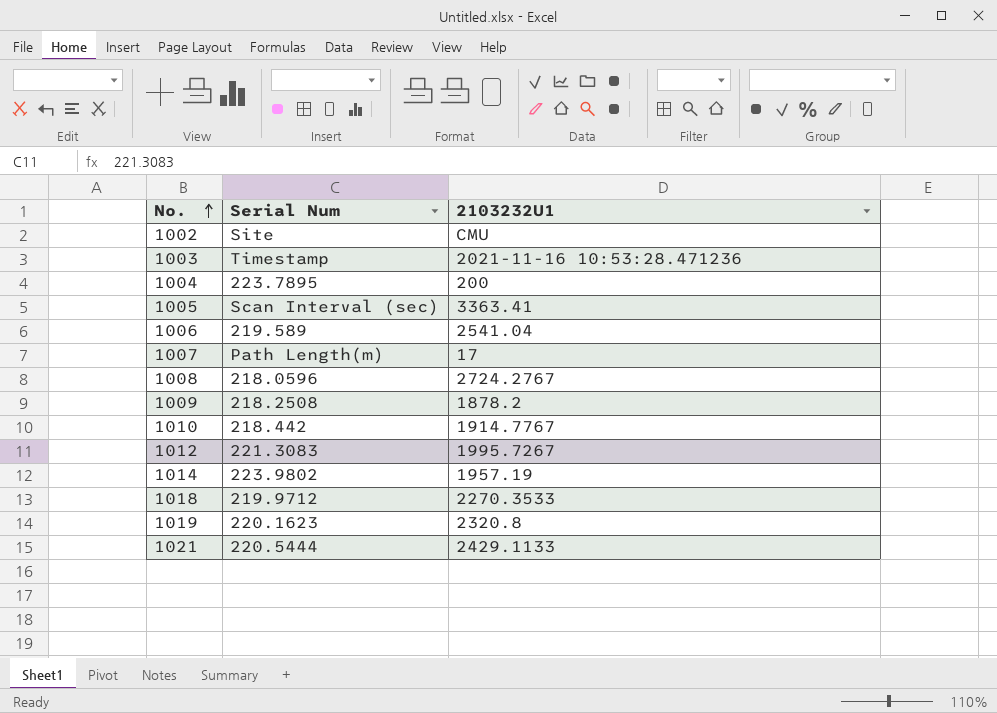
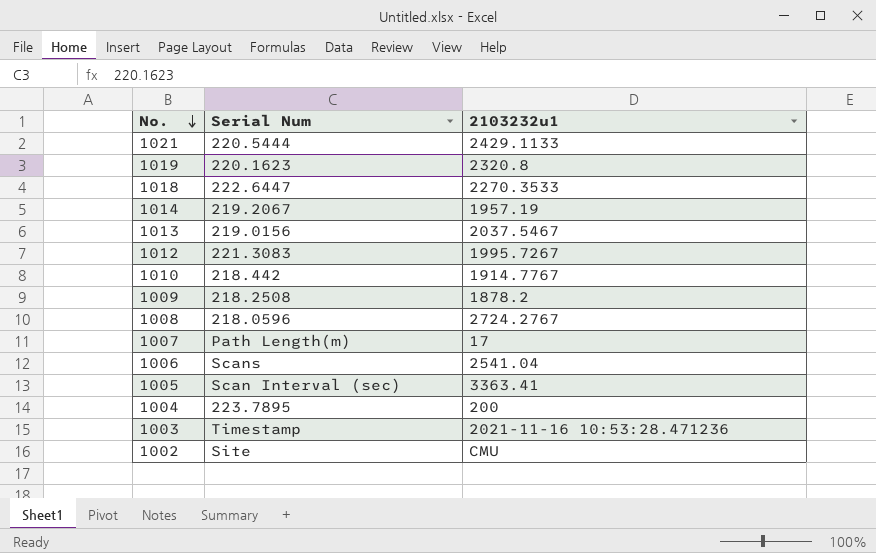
row order: No. ascending -> No. descending
column name: 2103232U1 -> 2103232u1
1018 | Serial Num: 219.9712 -> 222.6447
1014 | Serial Num: 223.9802 -> 219.2067
row 1013: none -> 219.0156 | 2037.5467
1006 | Serial Num: 219.589 -> Scans

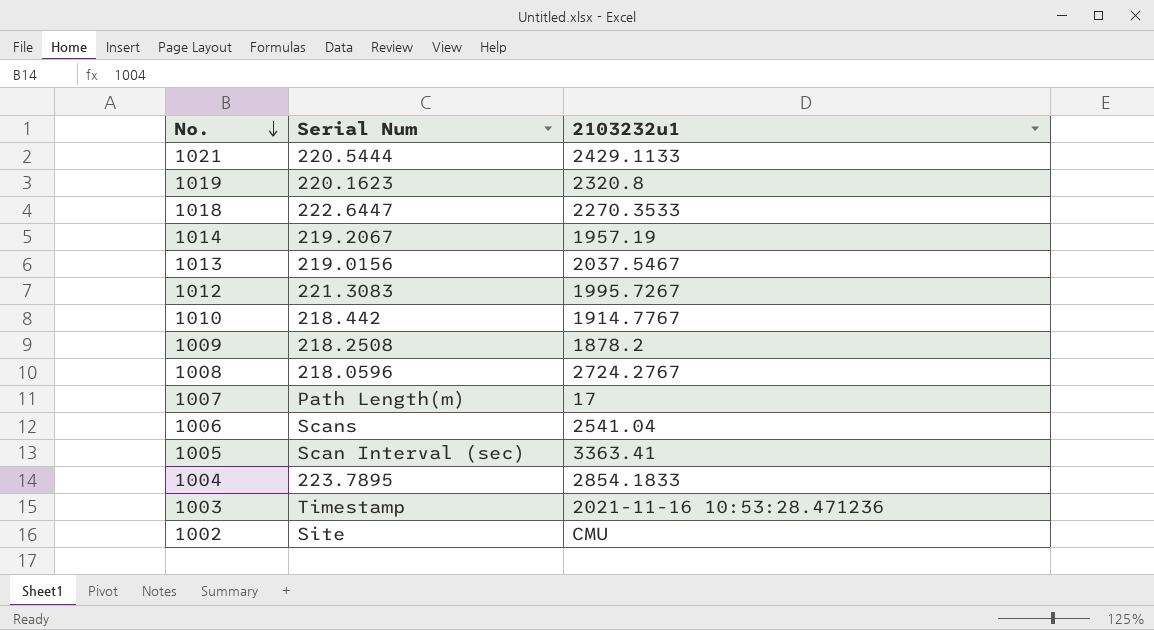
1004 | 2103232u1: 200 -> 2854.1833

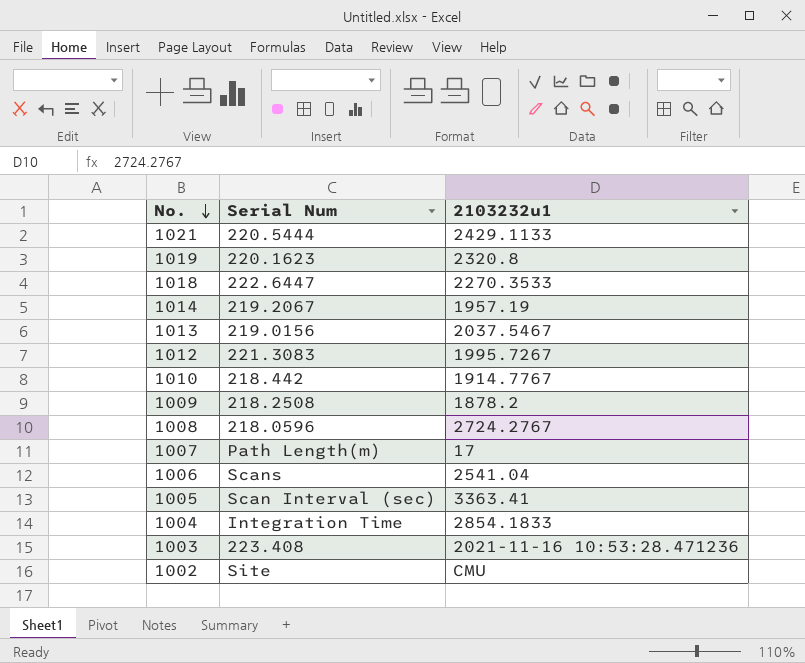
1004 | Serial Num: 223.7895 -> Integration Time
1003 | Serial Num: Timestamp -> 223.408

